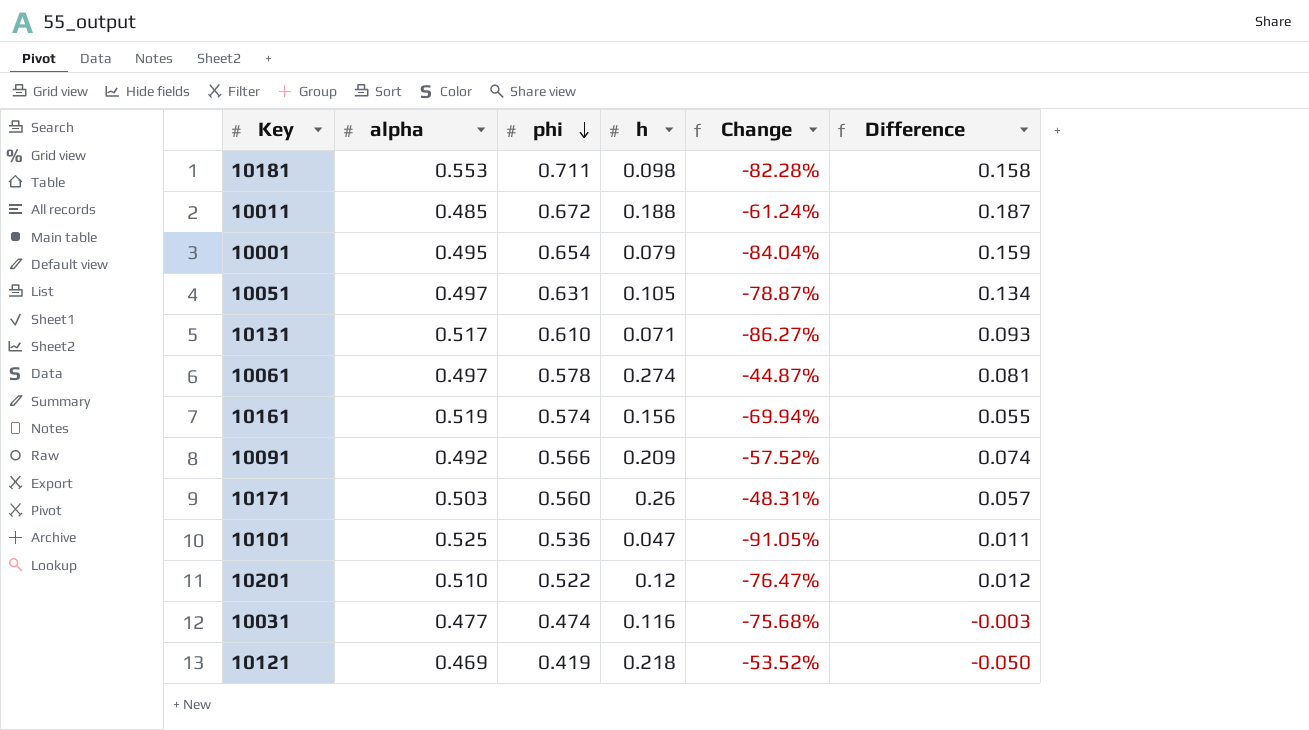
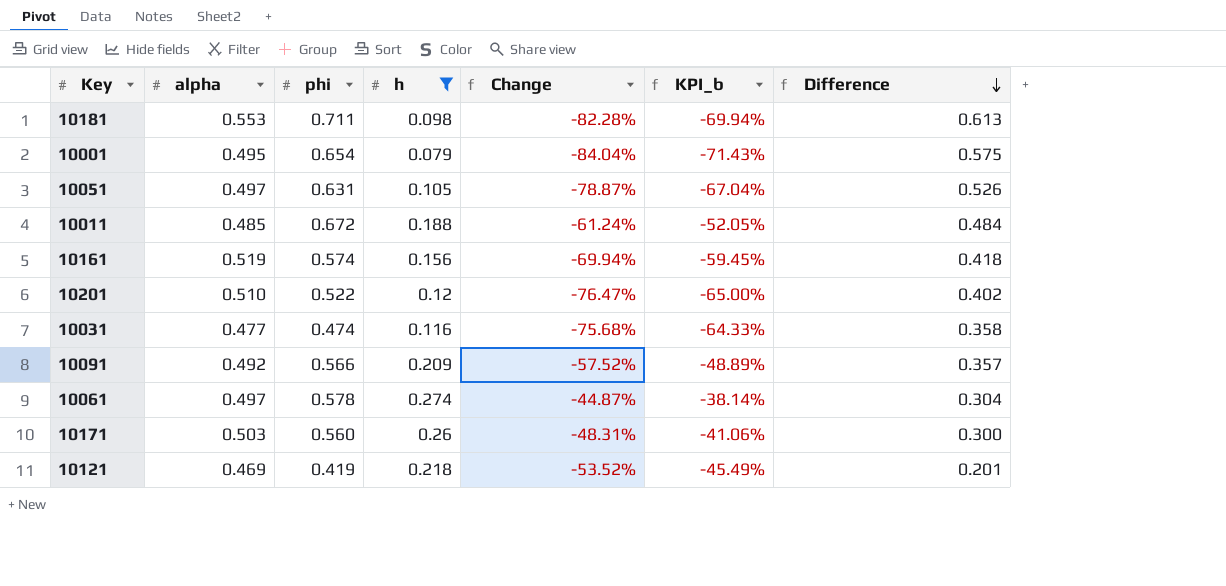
filter: none -> h >= 0.079
row order: phi descending -> Difference descending
column KPI_b | formula: none -> [Change] * 0.85
column Difference | formula: [phi] - [alpha] -> [phi] - [h]

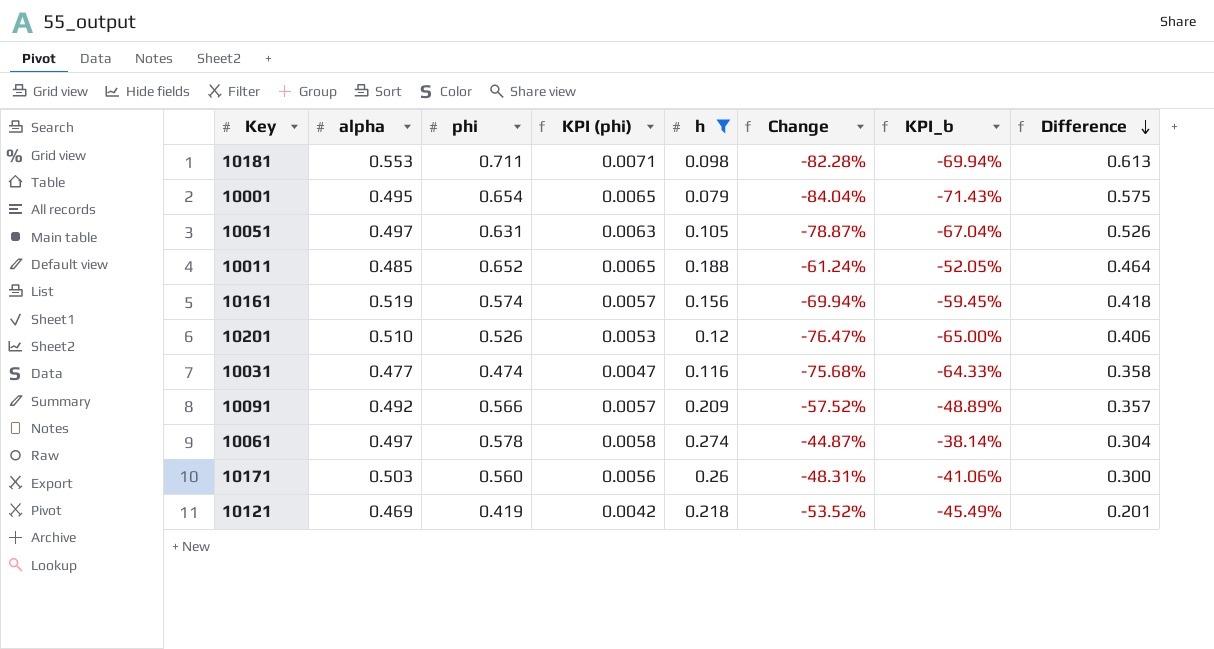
column KPI (phi) | formula: none -> [phi] * 0.01
10011 | phi: 0.672 -> 0.652
10011 | Difference: 0.484 -> 0.464
10201 | phi: 0.522 -> 0.526
10201 | Difference: 0.402 -> 0.406

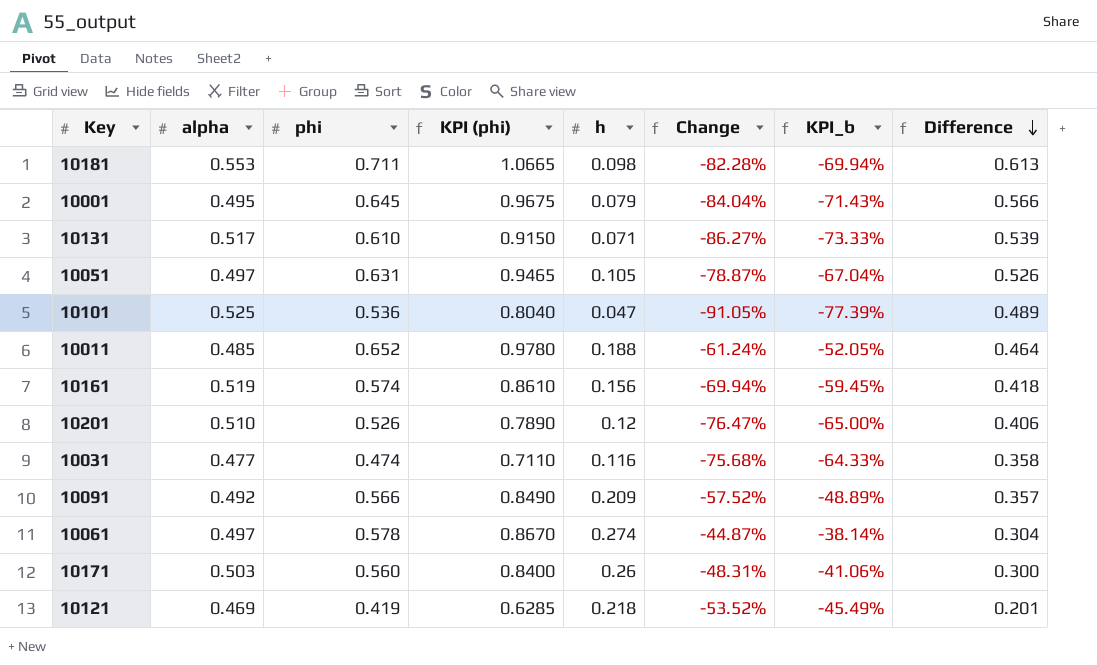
filter: h >= 0.079 -> none
column KPI (phi) | formula: [phi] * 0.01 -> [phi] * 1.5
10001 | phi: 0.654 -> 0.645
10001 | Difference: 0.575 -> 0.566

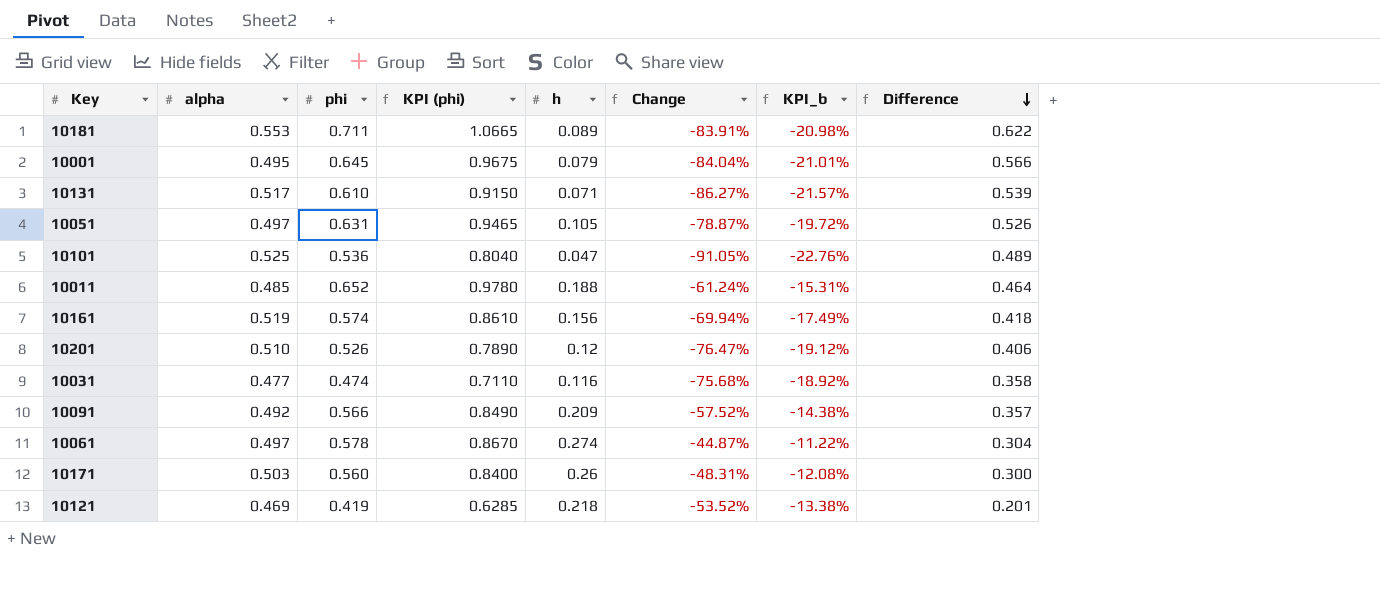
column KPI_b | formula: [Change] * 0.85 -> [Change] * 0.25
10181 | h: 0.098 -> 0.089
10181 | Change: -82.28% -> -83.91%
10181 | Difference: 0.613 -> 0.622

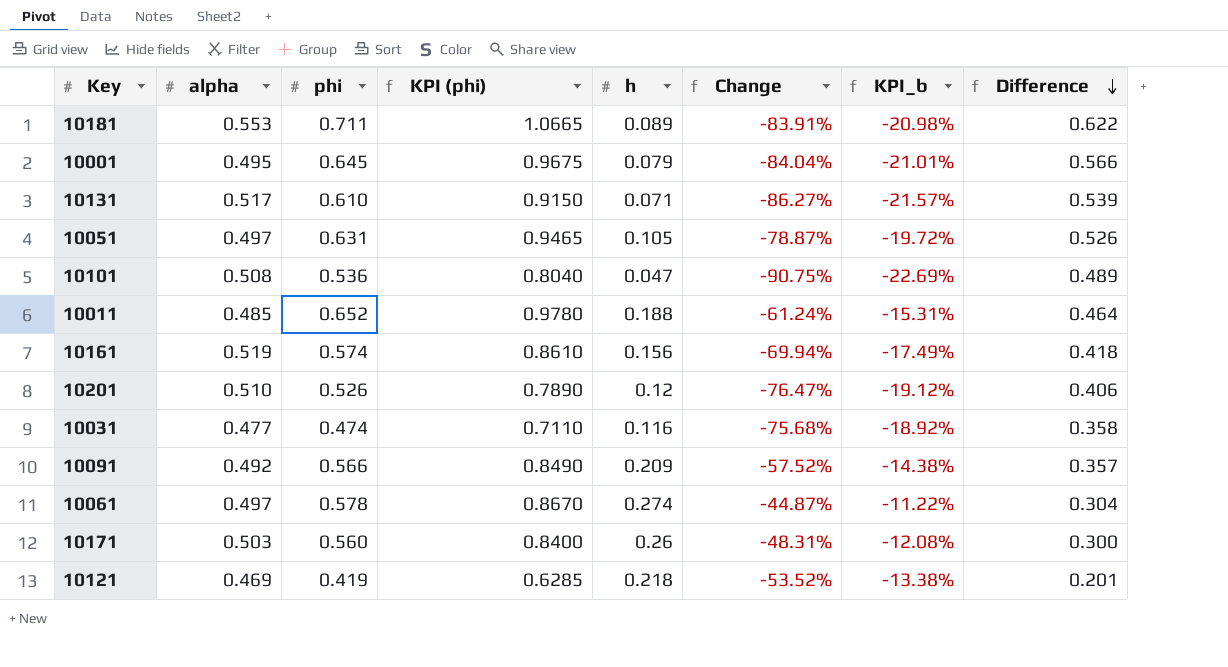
10101 | alpha: 0.525 -> 0.508
10101 | Change: -91.05% -> -90.75%
10101 | KPI_b: -22.76% -> -22.69%

